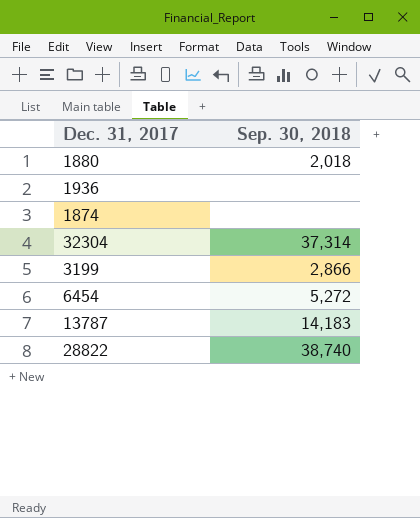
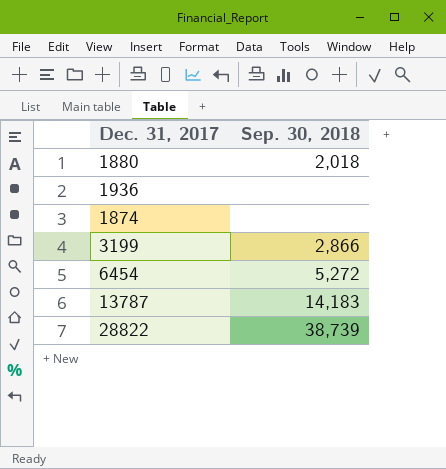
row 32304: 37,314 -> none
28822 | Sep. 30, 2018: 38,740 -> 38,739

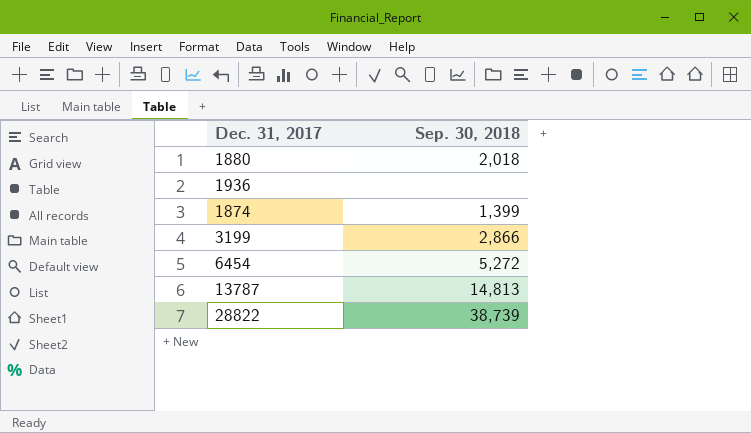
1874 | Sep. 30, 2018: none -> 1,399
13787 | Sep. 30, 2018: 14,183 -> 14,813

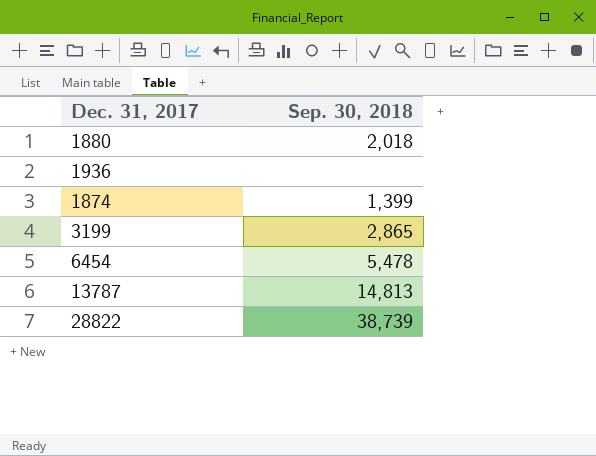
3199 | Sep. 30, 2018: 2,866 -> 2,865
6454 | Sep. 30, 2018: 5,272 -> 5,478

